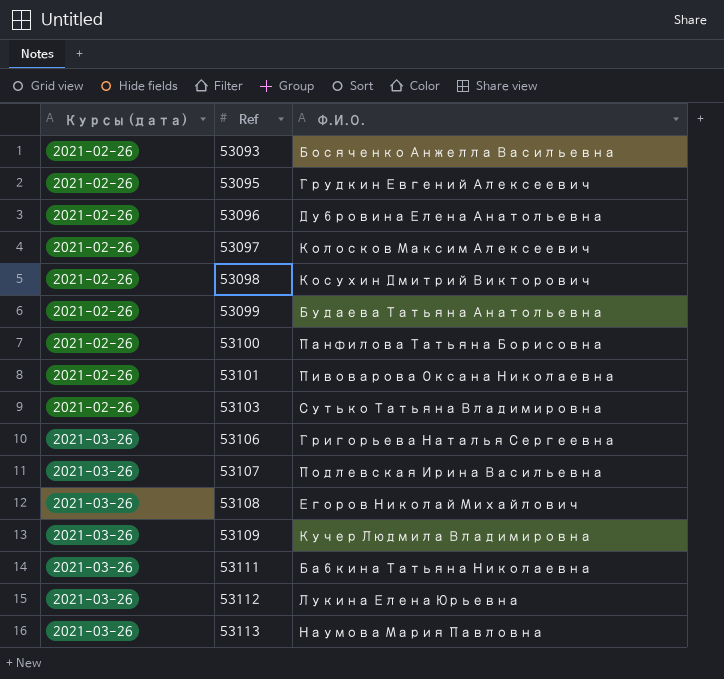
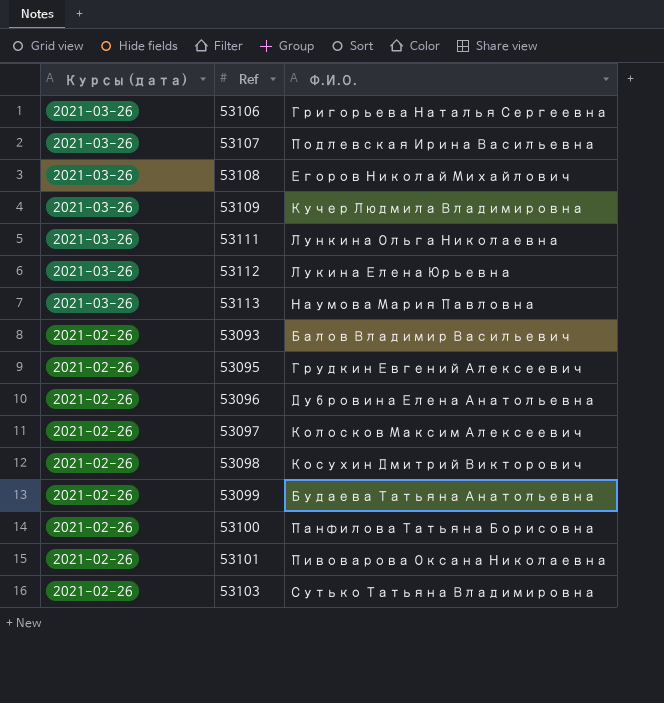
row order: Курсы (дата) ascending -> Курсы (дата) descending
53111 | Ф.И.О.: Бабкина Татьяна Николаевна -> Лункина Ольга Николаевна
53093 | Ф.И.О.: Босяченко Анжелла Васильевна -> Балов Владимир Васильевич

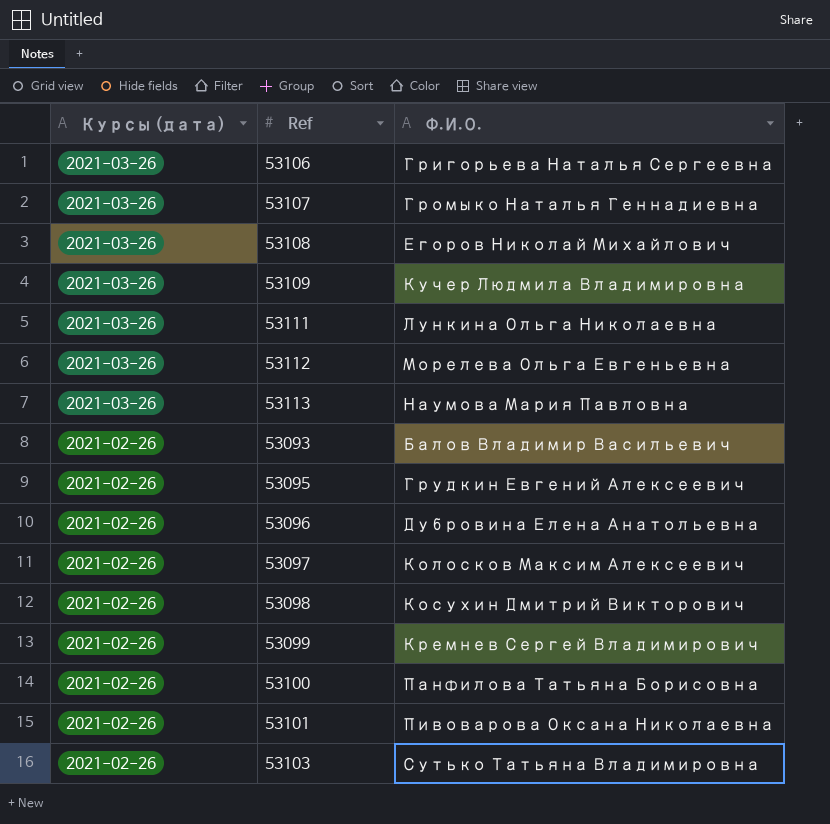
53107 | Ф.И.О.: Подлевская Ирина Васильевна -> Громыко Наталья Геннадиевна
53112 | Ф.И.О.: Лукина Елена Юрьевна -> Морелева Ольга Евгеньевна
53099 | Ф.И.О.: Будаева Татьяна Анатольевна -> Кремнев Сергей Владимирович

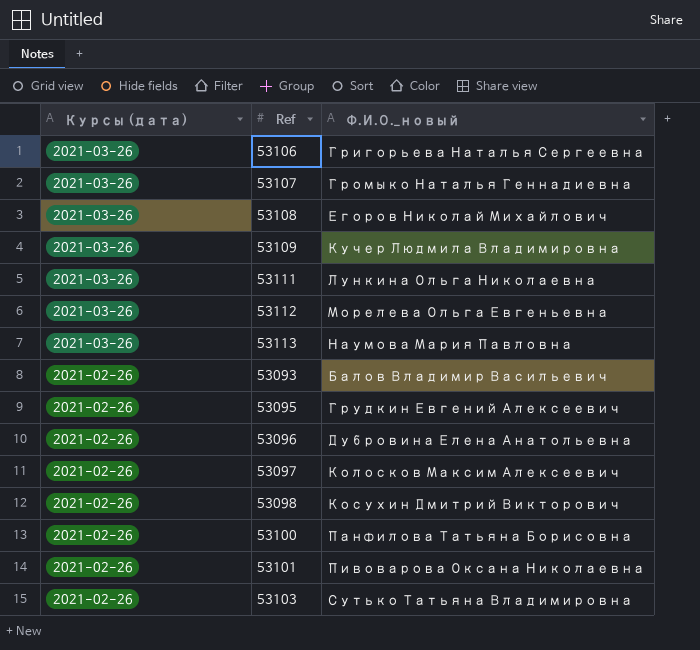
column name: Ф.И.О. -> Ф.И.О._новый
row 53099: 2021-02-26 | Кремнев Сергей Владимирович -> none

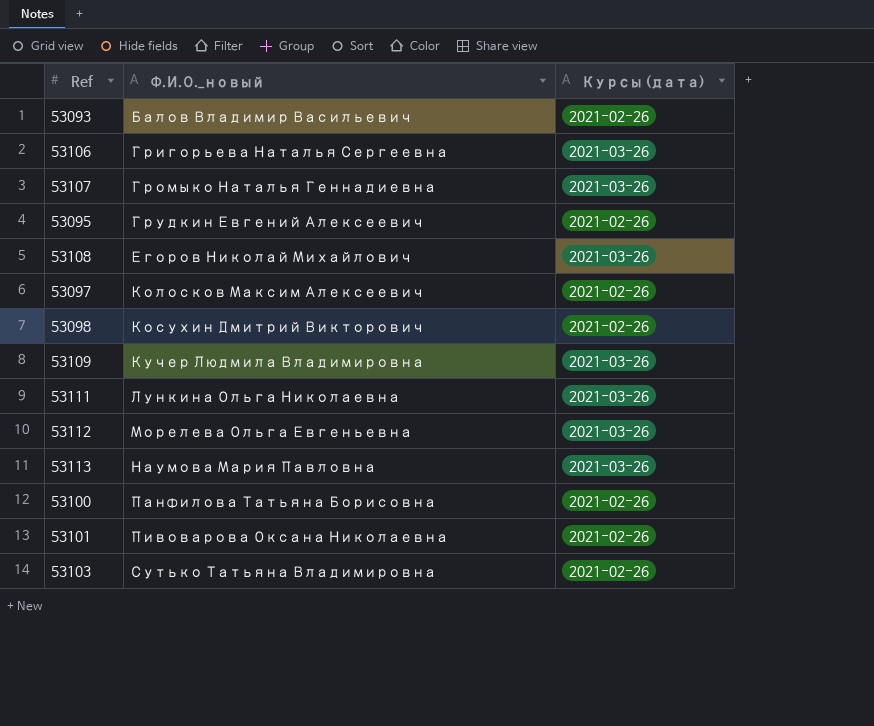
row order: Курсы (дата) descending -> Ф.И.О._новый ascending
column Курсы (дата) | position: 1 -> 3
row 53096: 2021-02-26 | Дубровина Елена Анатольевна -> none

